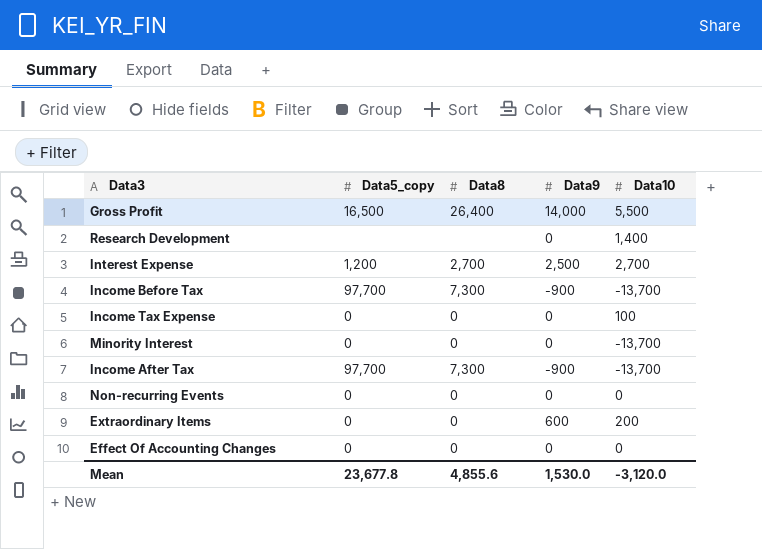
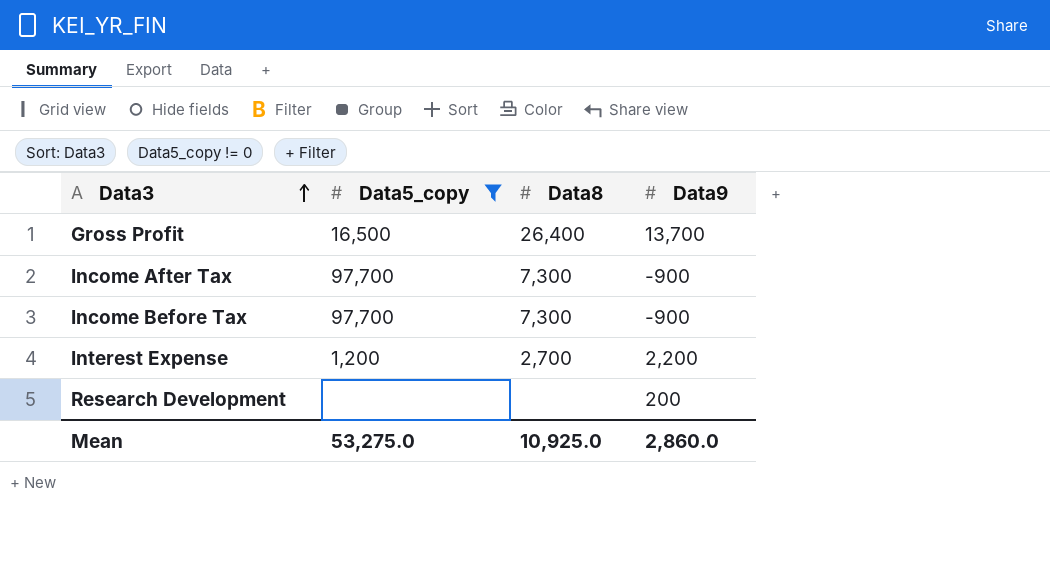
filter: none -> Data5_copy != 0
row order: none -> Data3 ascending
column Data10 | position: 5 -> none
Gross Profit | Data9: 14,000 -> 13,700
Interest Expense | Data9: 2,500 -> 2,200
Research Development | Data9: 0 -> 200
Mean | Data5_copy: 23,677.8 -> 53,275.0
Mean | Data8: 4,855.6 -> 10,925.0
Mean | Data9: 1,530.0 -> 2,860.0

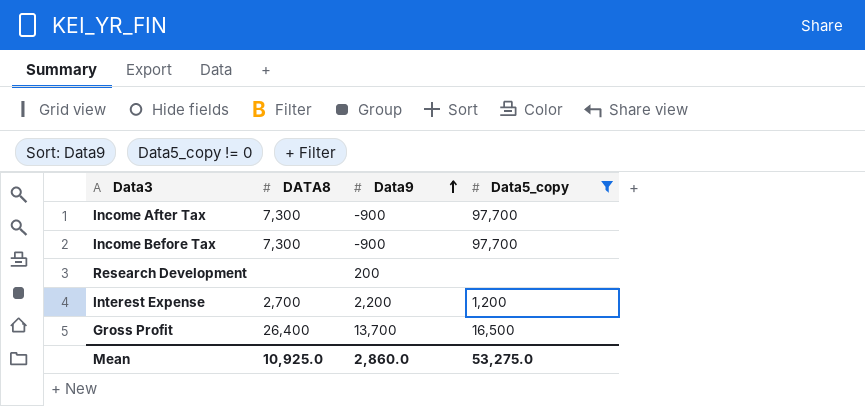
row order: Data3 ascending -> Data9 ascending
column name: Data8 -> DATA8
column Data5_copy | position: 2 -> 4

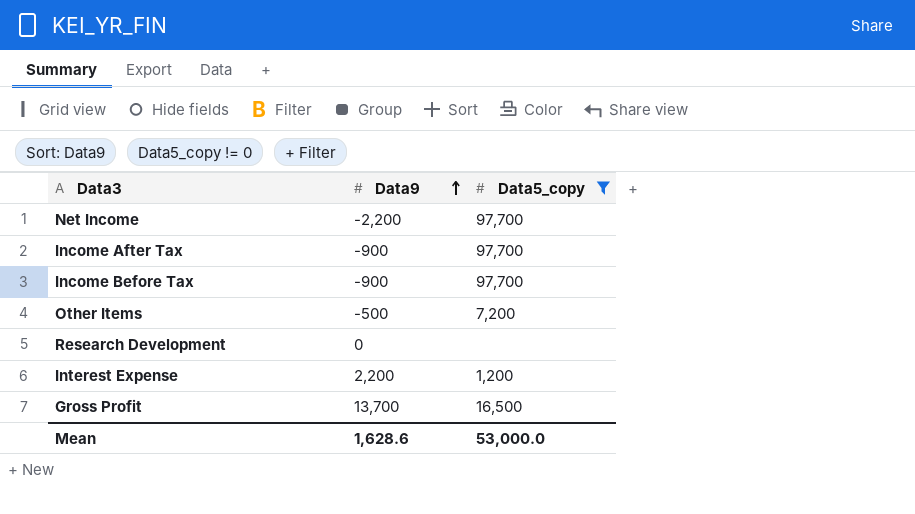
column DATA8 | position: 2 -> none
row Net Income: none -> -2,200 | 97,700
row Other Items: none -> -500 | 7,200
Research Development | Data9: 200 -> 0
Mean | Data9: 2,860.0 -> 1,628.6
Mean | Data5_copy: 53,275.0 -> 53,000.0

